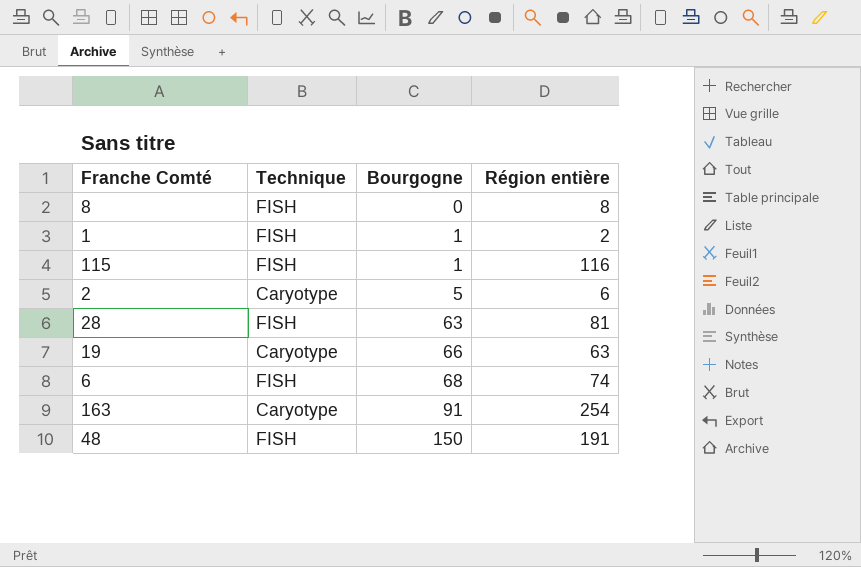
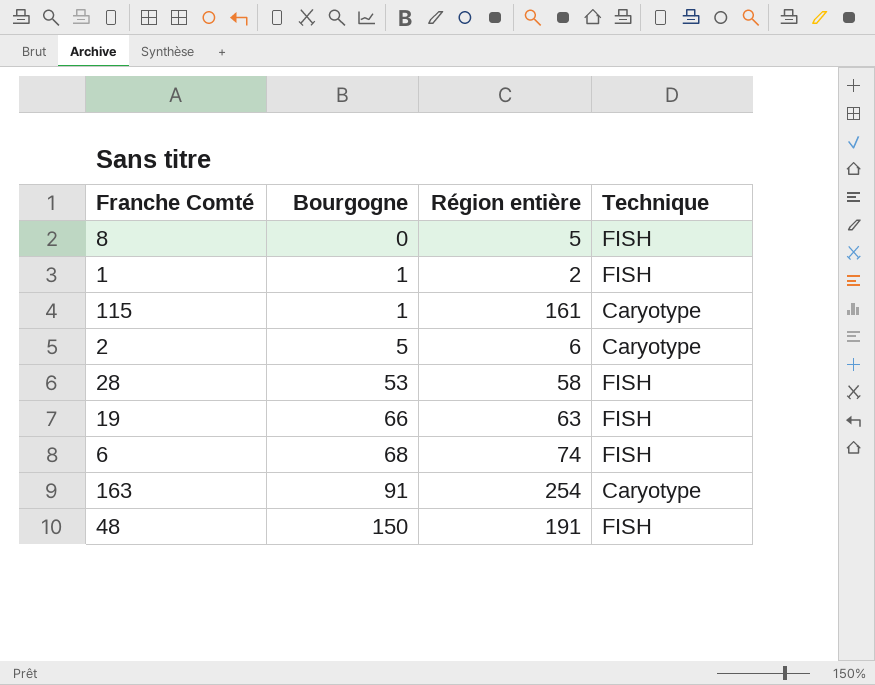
column Technique | position: 2 -> 4
8 | Région entière: 8 -> 5
115 | Région entière: 116 -> 161
115 | Technique: FISH -> Caryotype
28 | Bourgogne: 63 -> 53
28 | Région entière: 81 -> 58
19 | Technique: Caryotype -> FISH

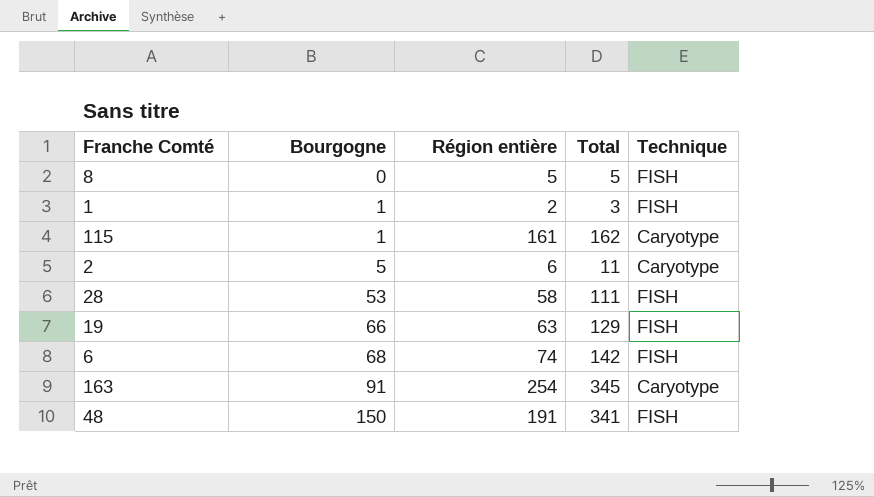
column Total | formula: none -> [Bourgogne] + [Région entière]

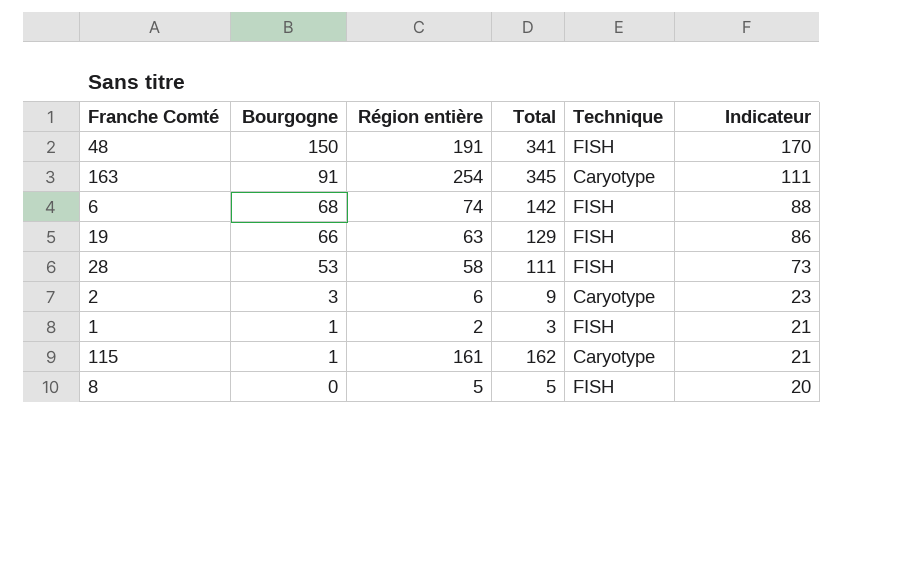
row order: Bourgogne ascending -> Bourgogne descending
column Indicateur | formula: none -> [Bourgogne] + 20
2 | Bourgogne: 5 -> 3
2 | Total: 11 -> 9

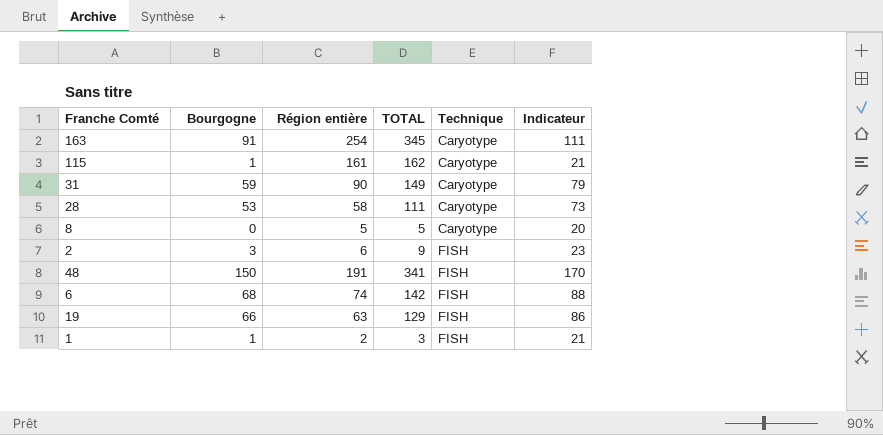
row order: Bourgogne descending -> Technique ascending
column name: Total -> TOTAL
row 31: none -> 59 | 90 | 149 | Caryotype | 79
28 | Technique: FISH -> Caryotype
8 | Technique: FISH -> Caryotype
2 | Technique: Caryotype -> FISH

